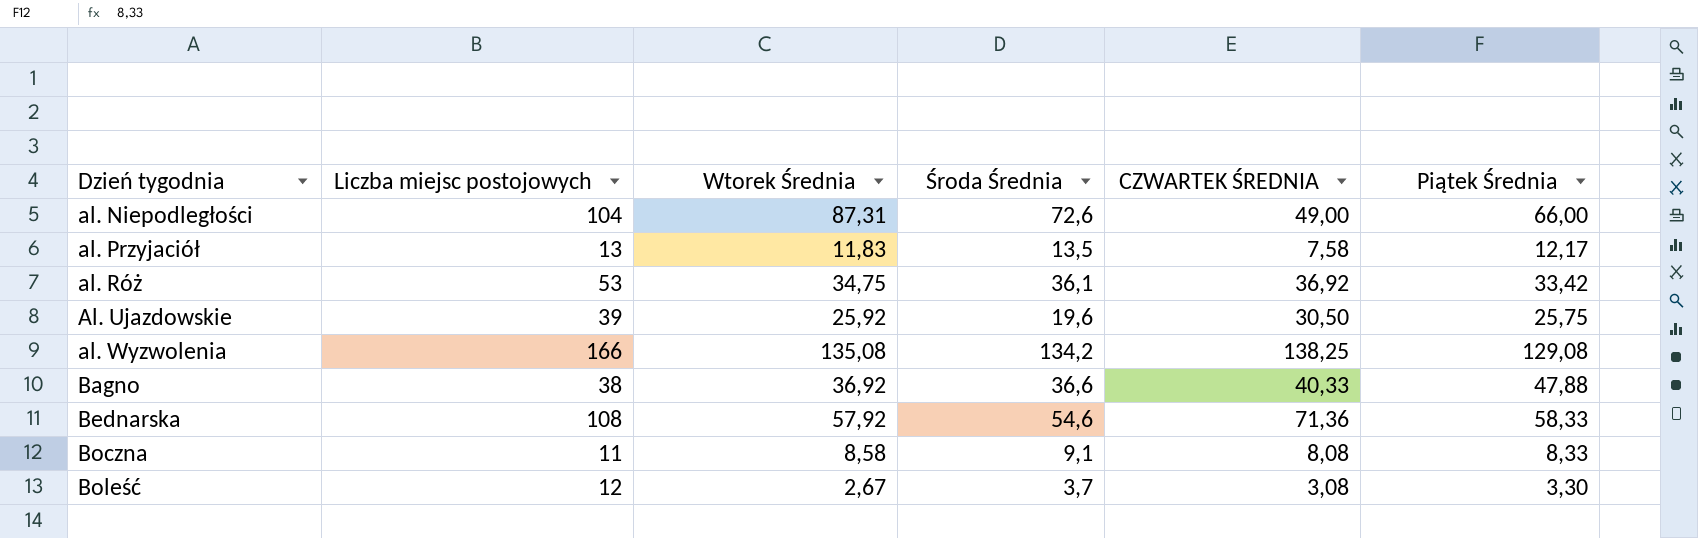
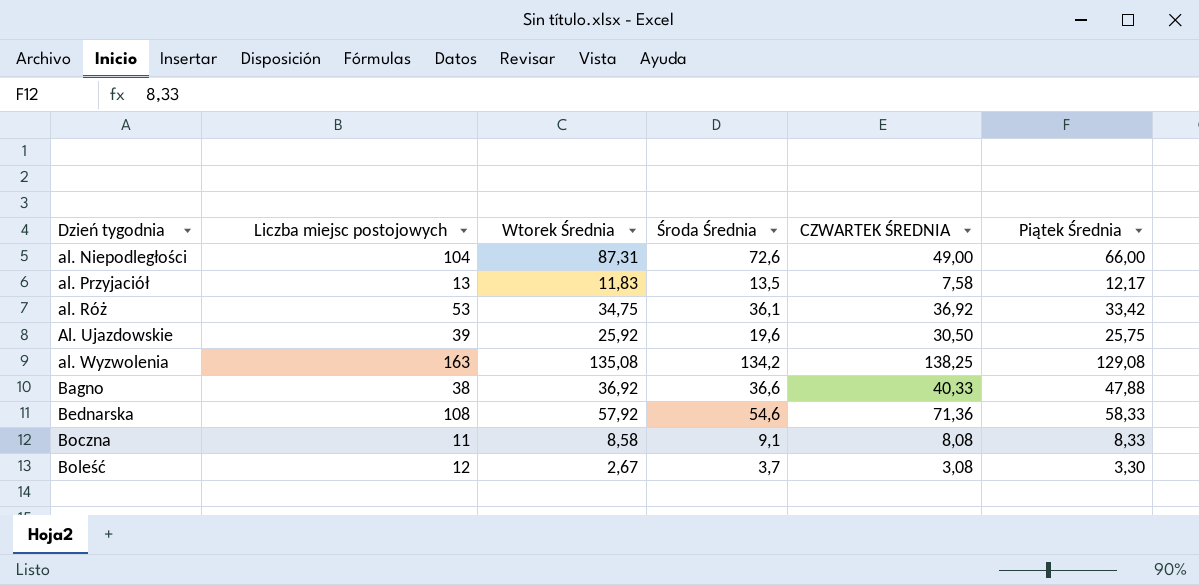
al. Wyzwolenia | Liczba miejsc postojowych: 166 -> 163

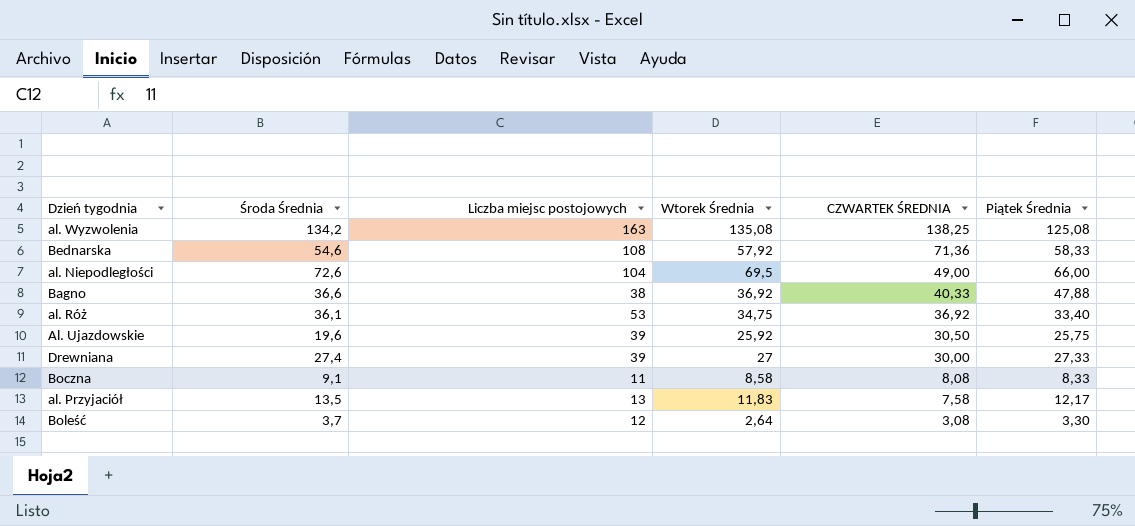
row order: Dzień tygodnia ascending -> CZWARTEK ŚREDNIA descending
column Środa Średnia | position: 4 -> 2
al. Wyzwolenia | Piątek Średnia: 129,08 -> 125,08
al. Niepodległości | Wtorek Średnia: 87,31 -> 69,5
al. Róż | Piątek Średnia: 33,42 -> 33,40
row Drewniana: none -> 27,4 | 39 | 27 | 30,00 | 27,33
Boleść | Wtorek Średnia: 2,67 -> 2,64

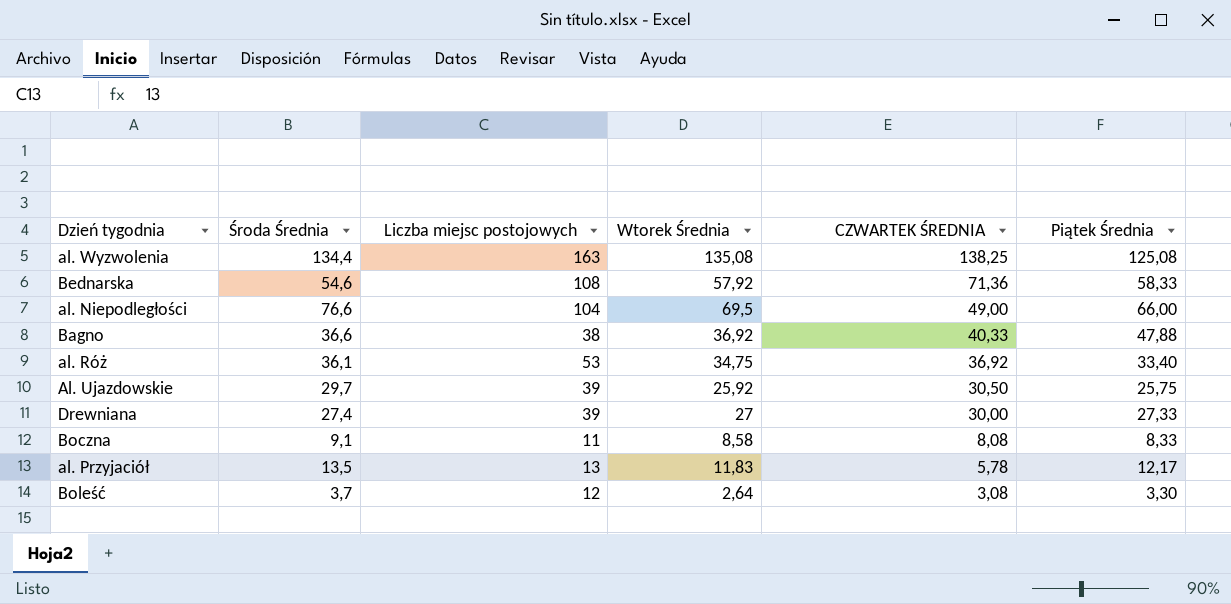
al. Wyzwolenia | Środa Średnia: 134,2 -> 134,4
al. Niepodległości | Środa Średnia: 72,6 -> 76,6
Al. Ujazdowskie | Środa Średnia: 19,6 -> 29,7
al. Przyjaciół | CZWARTEK ŚREDNIA: 7,58 -> 5,78

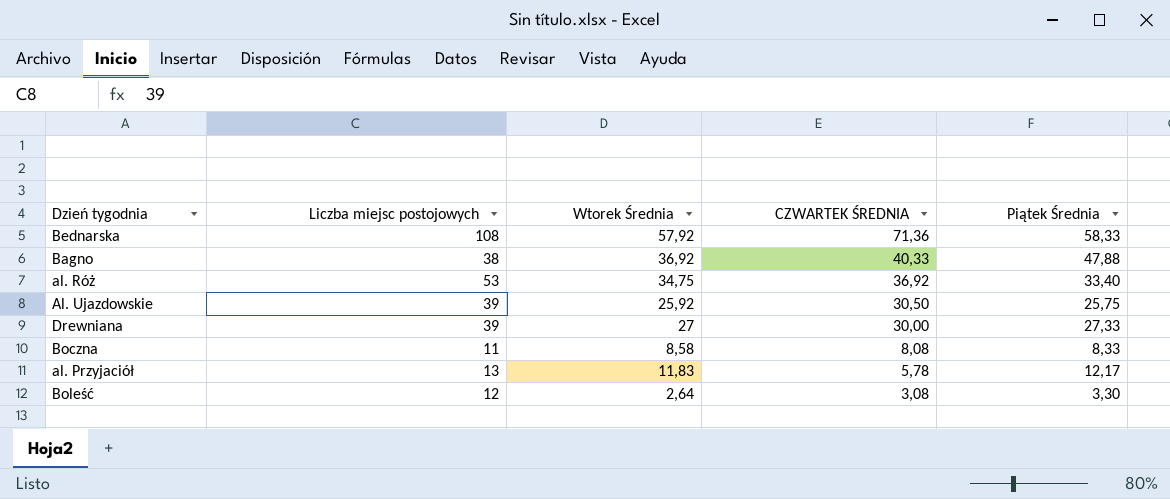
column Środa Średnia | position: 2 -> none
row al. Wyzwolenia: 134,4 | 163 | 135,08 | 138,25 | 125,08 -> none
row al. Niepodległości: 76,6 | 104 | 69,5 | 49,00 | 66,00 -> none

